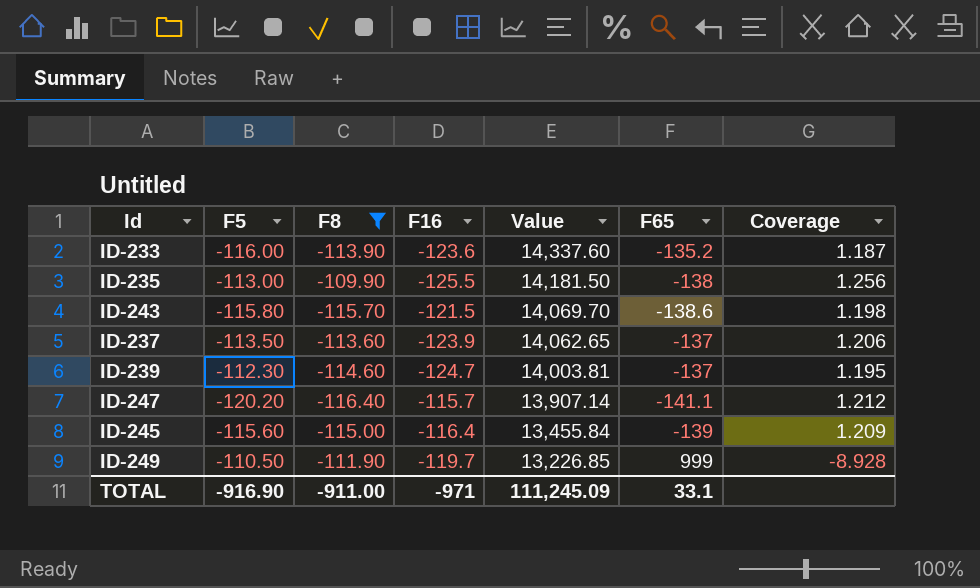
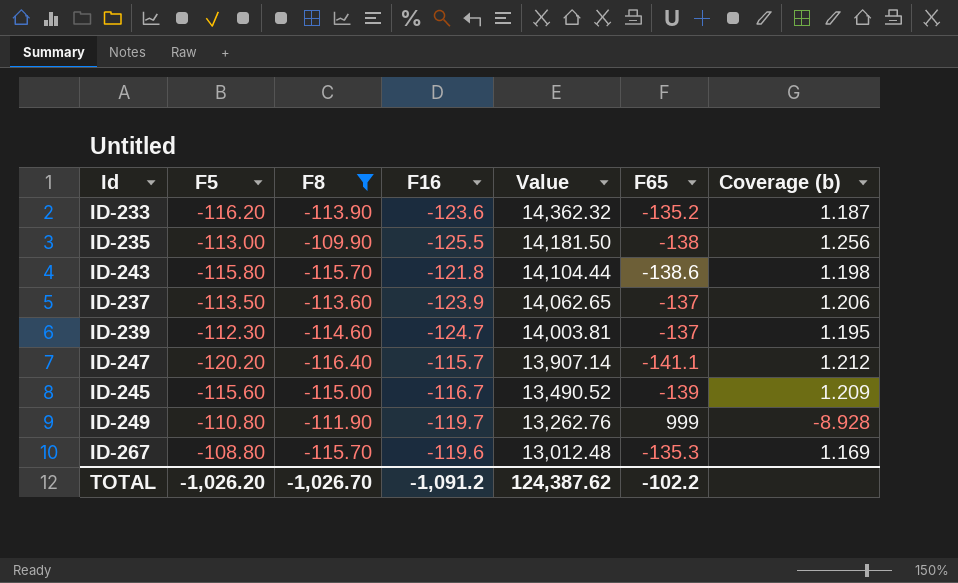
column name: Coverage -> Coverage (b)
ID-233 | F5: -116.00 -> -116.20
ID-233 | Value: 14,337.60 -> 14,362.32
ID-243 | F16: -121.5 -> -121.8
ID-243 | Value: 14,069.70 -> 14,104.44
ID-245 | F16: -116.4 -> -116.7
ID-245 | Value: 13,455.84 -> 13,490.52
ID-249 | F5: -110.50 -> -110.80
ID-249 | Value: 13,226.85 -> 13,262.76
row ID-267: none -> -108.80 | -115.70 | -119.6 | 13,012.48 | -135.3 | 1.169
TOTAL | F5: -916.90 -> -1,026.20
TOTAL | F8: -911.00 -> -1,026.70
TOTAL | F16: -971 -> -1,091.2
TOTAL | Value: 111,245.09 -> 124,387.62
TOTAL | F65: 33.1 -> -102.2

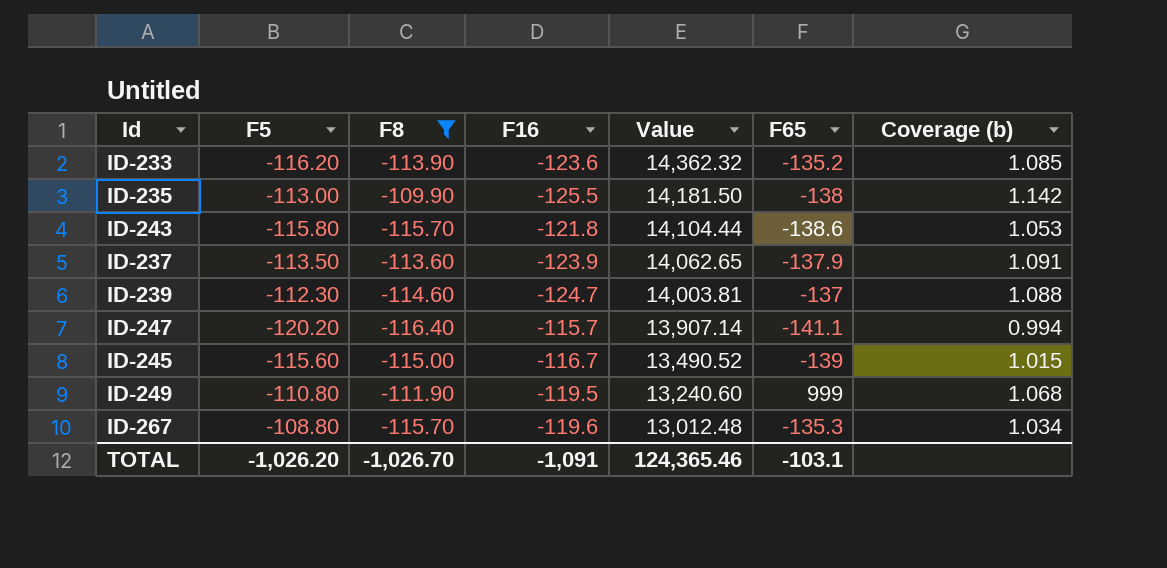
column Coverage (b) | formula: [F65] / [F8] -> [F16] / [F8]
ID-237 | F65: -137 -> -137.9
ID-249 | F16: -119.7 -> -119.5
ID-249 | Value: 13,262.76 -> 13,240.60
TOTAL | F16: -1,091.2 -> -1,091
TOTAL | Value: 124,387.62 -> 124,365.46
TOTAL | F65: -102.2 -> -103.1

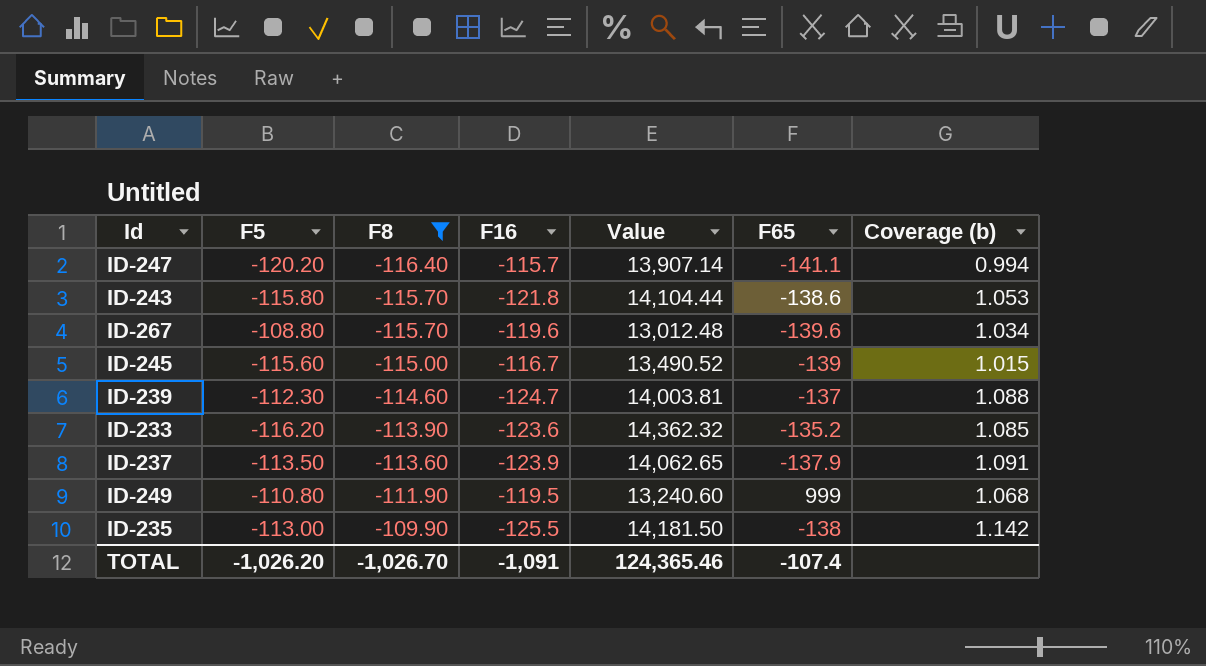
row order: Value descending -> F8 ascending
ID-267 | F65: -135.3 -> -139.6
TOTAL | F65: -103.1 -> -107.4

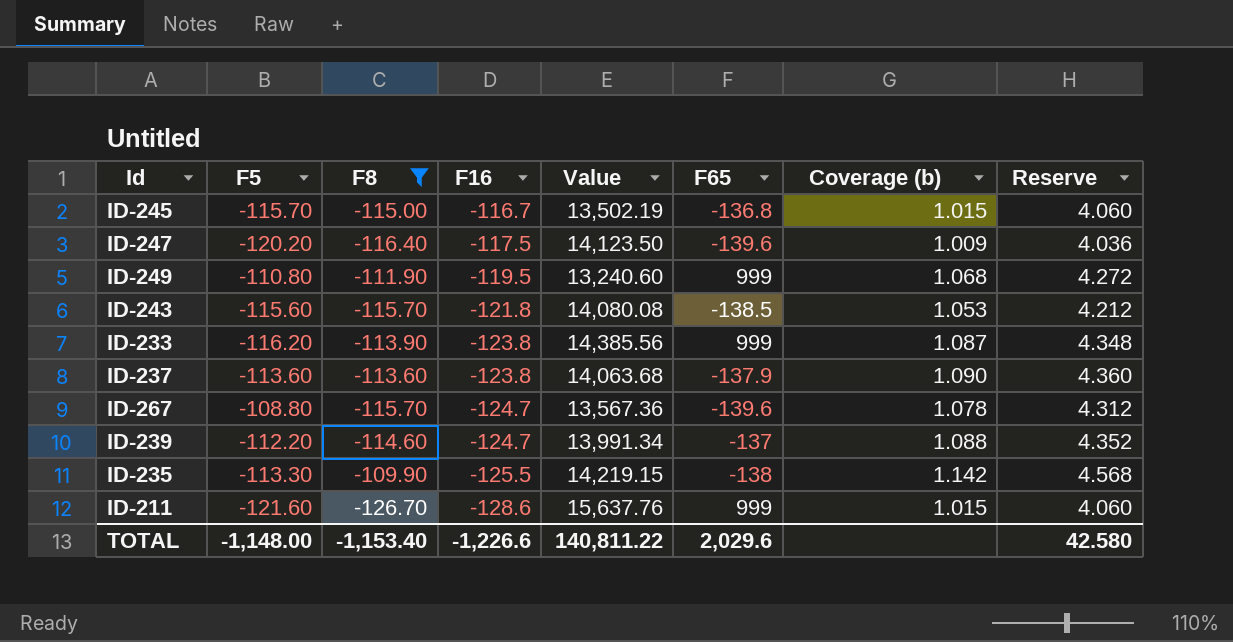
row order: F8 ascending -> F16 descending
column Reserve | formula: none -> [Coverage (b)] * 4
ID-245 | F5: -115.60 -> -115.70
ID-245 | Value: 13,490.52 -> 13,502.19
ID-245 | F65: -139 -> -136.8
ID-247 | F16: -115.7 -> -117.5
ID-247 | Value: 13,907.14 -> 14,123.50
ID-247 | F65: -141.1 -> -139.6
ID-247 | Coverage (b): 0.994 -> 1.009
ID-243 | F5: -115.80 -> -115.60
ID-243 | Value: 14,104.44 -> 14,080.08
ID-243 | F65: -138.6 -> -138.5
ID-233 | F16: -123.6 -> -123.8
ID-233 | Value: 14,362.32 -> 14,385.56
ID-233 | F65: -135.2 -> 999
ID-233 | Coverage (b): 1.085 -> 1.087
ID-237 | F5: -113.50 -> -113.60
ID-237 | F16: -123.9 -> -123.8
ID-237 | Value: 14,062.65 -> 14,063.68
ID-237 | Coverage (b): 1.091 -> 1.090
ID-267 | F16: -119.6 -> -124.7
ID-267 | Value: 13,012.48 -> 13,567.36
ID-267 | Coverage (b): 1.034 -> 1.078
ID-239 | F5: -112.30 -> -112.20
ID-239 | Value: 14,003.81 -> 13,991.34
ID-235 | F5: -113.00 -> -113.30
ID-235 | Value: 14,181.50 -> 14,219.15
row ID-211: none -> -121.60 | -126.70 | -128.6 | 15,637.76 | 999 | 1.015 | 4.060
TOTAL | F5: -1,026.20 -> -1,148.00
TOTAL | F8: -1,026.70 -> -1,153.40
TOTAL | F16: -1,091 -> -1,226.6
TOTAL | Value: 124,365.46 -> 140,811.22
TOTAL | F65: -107.4 -> 2,029.6

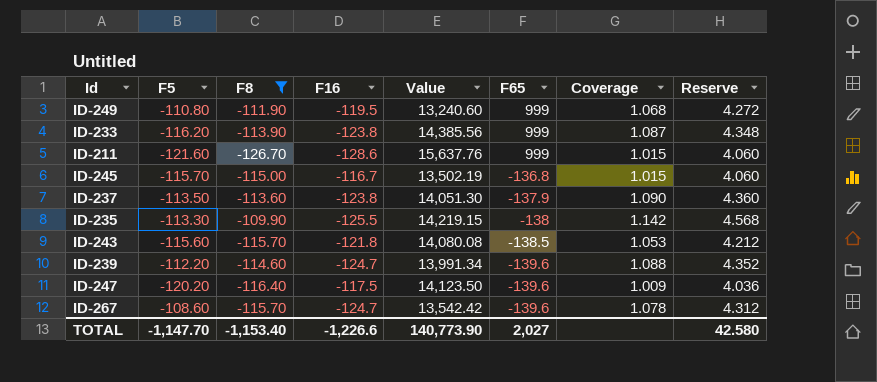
row order: F16 descending -> F65 descending
column name: Coverage (b) -> Coverage
ID-237 | F5: -113.60 -> -113.50
ID-237 | Value: 14,063.68 -> 14,051.30
ID-239 | F65: -137 -> -139.6
ID-267 | F5: -108.80 -> -108.60
ID-267 | Value: 13,567.36 -> 13,542.42
TOTAL | F5: -1,148.00 -> -1,147.70
TOTAL | Value: 140,811.22 -> 140,773.90
TOTAL | F65: 2,029.6 -> 2,027

